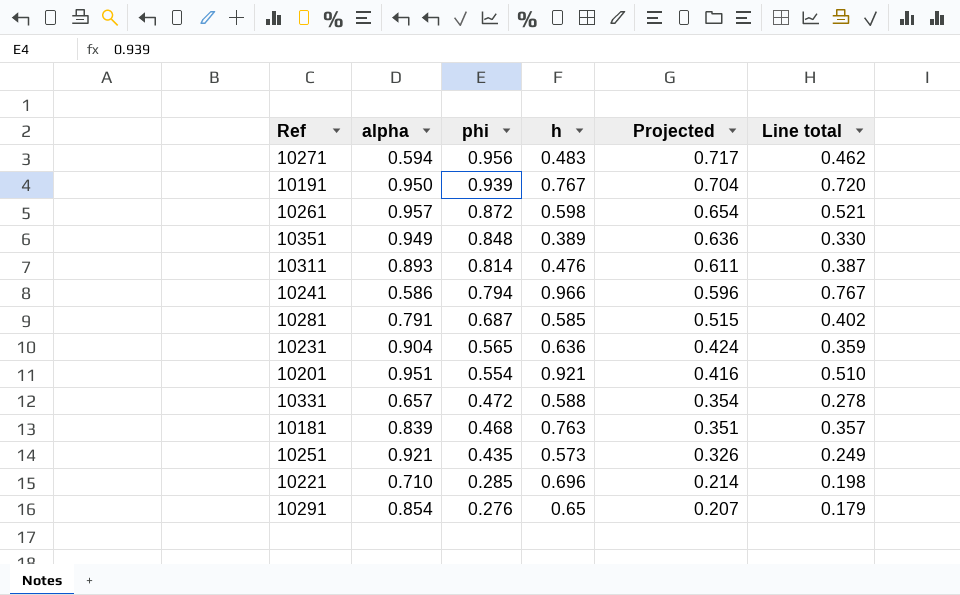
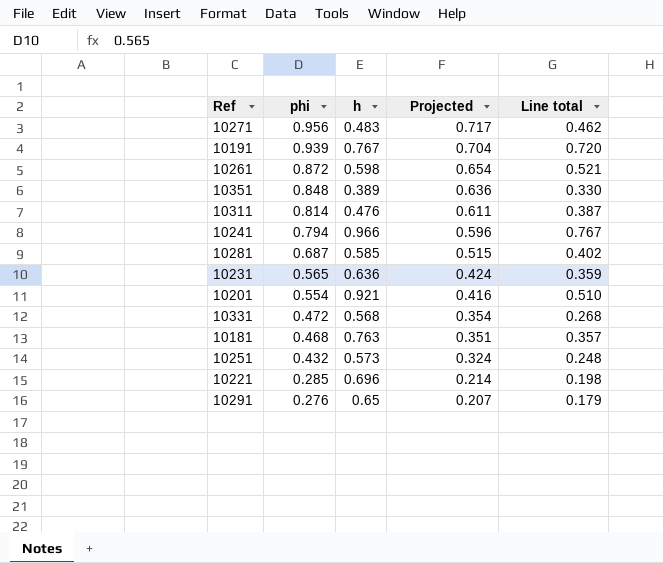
column alpha | position: 2 -> none
10331 | h: 0.588 -> 0.568
10331 | Line total: 0.278 -> 0.268
10251 | phi: 0.435 -> 0.432
10251 | Projected: 0.326 -> 0.324
10251 | Line total: 0.249 -> 0.248

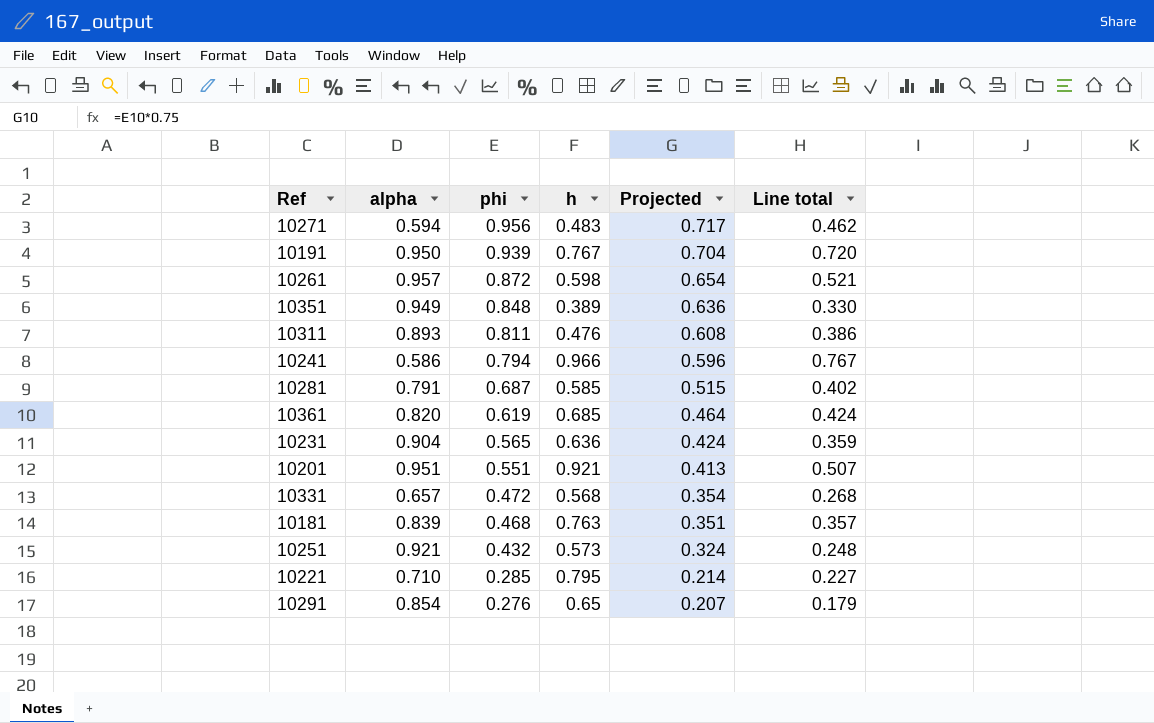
column alpha | position: none -> 2
10311 | phi: 0.814 -> 0.811
10311 | Projected: 0.611 -> 0.608
10311 | Line total: 0.387 -> 0.386
row 10361: none -> 0.820 | 0.619 | 0.685 | 0.464 | 0.424
10201 | phi: 0.554 -> 0.551
10201 | Projected: 0.416 -> 0.413
10201 | Line total: 0.510 -> 0.507
10221 | h: 0.696 -> 0.795
10221 | Line total: 0.198 -> 0.227

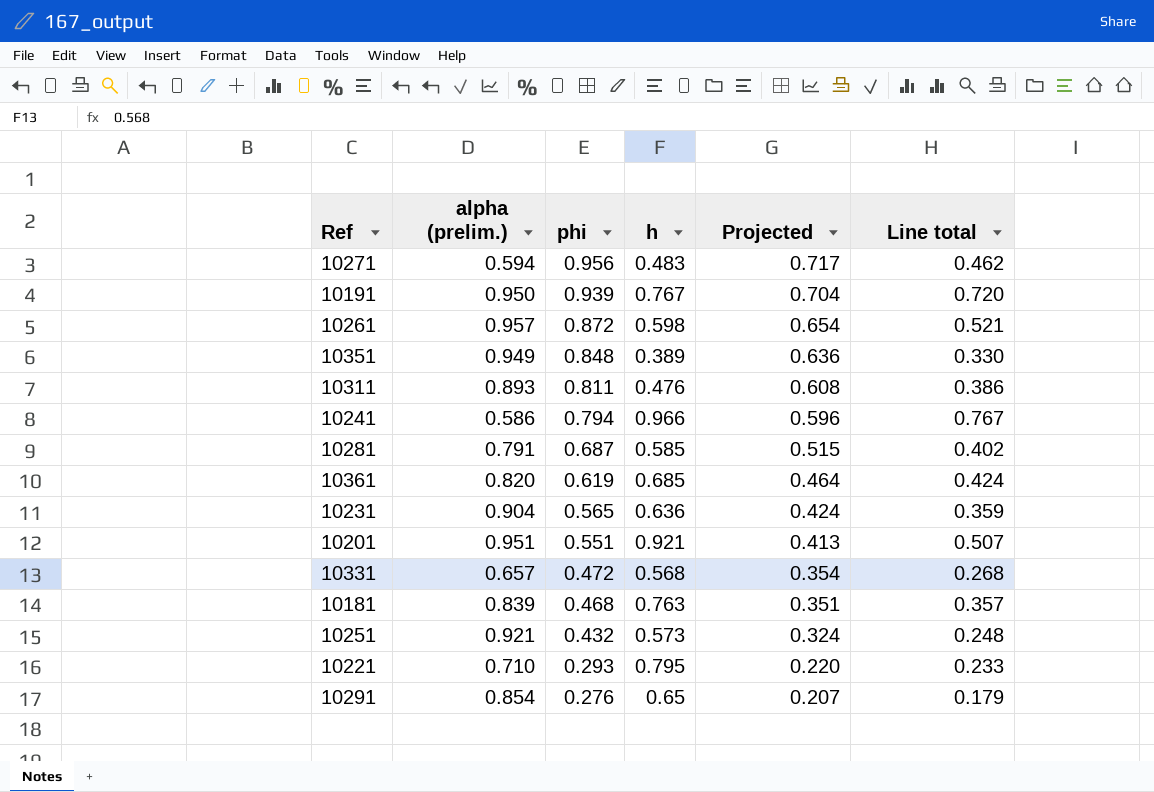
column name: alpha -> alpha (prelim.)
10221 | phi: 0.285 -> 0.293
10221 | Projected: 0.214 -> 0.220
10221 | Line total: 0.227 -> 0.233

